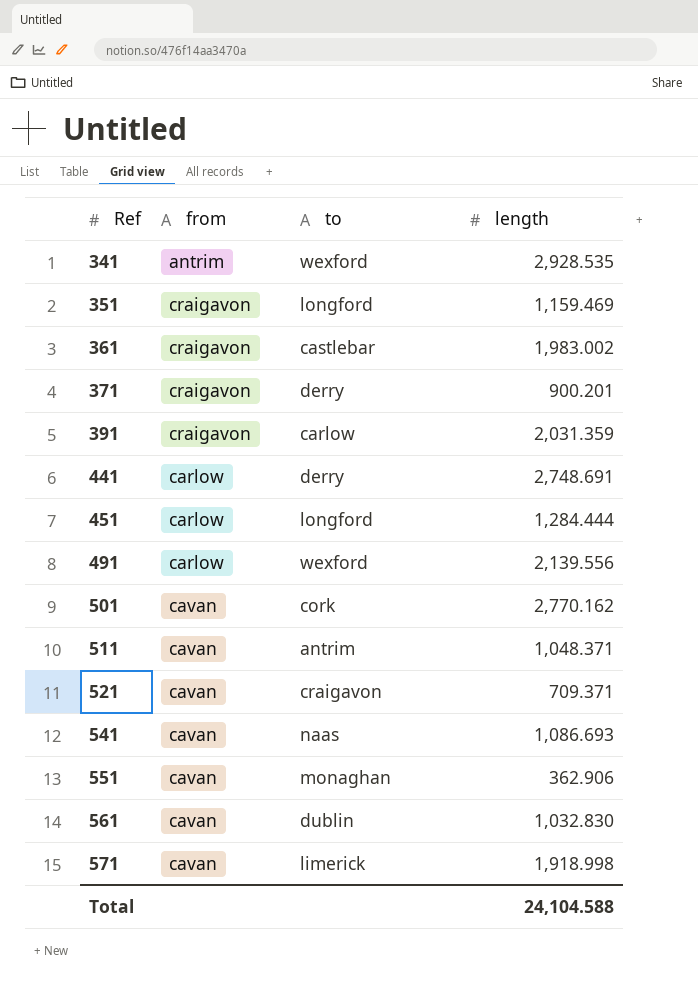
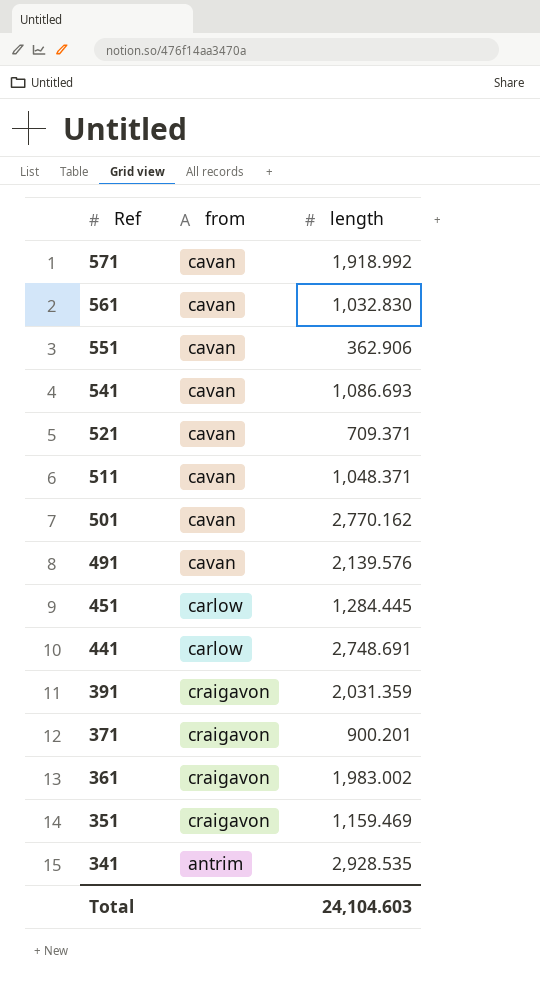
row order: Ref ascending -> Ref descending
column to | position: 3 -> none
571 | length: 1,918.998 -> 1,918.992
491 | from: carlow -> cavan
491 | length: 2,139.556 -> 2,139.576
451 | length: 1,284.444 -> 1,284.445
Total | length: 24,104.588 -> 24,104.603

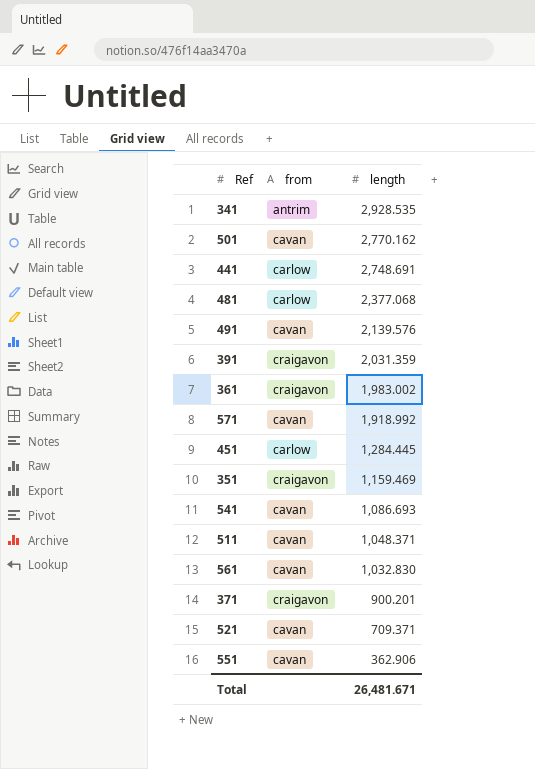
row order: Ref descending -> length descending
row 481: none -> carlow | 2,377.068
Total | length: 24,104.603 -> 26,481.671

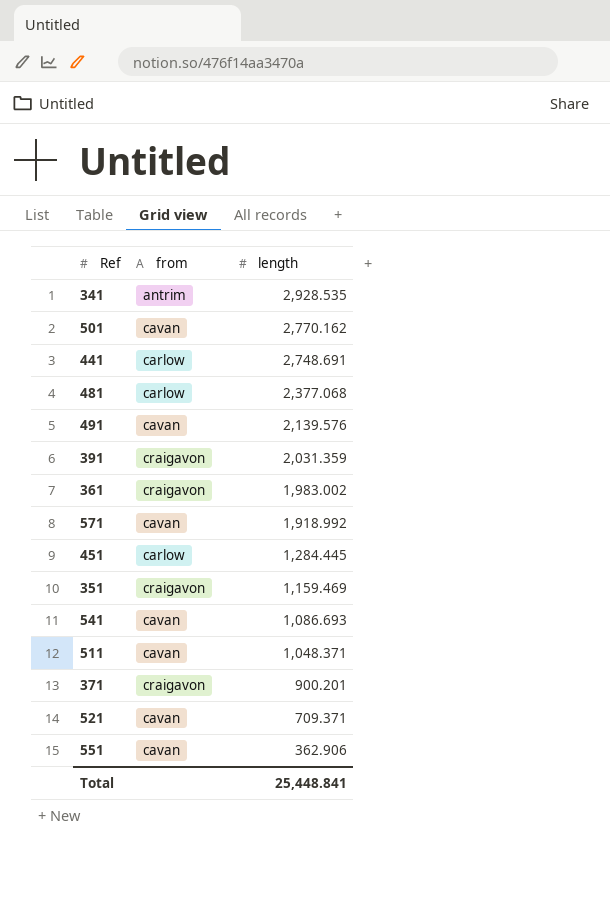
row 561: cavan | 1,032.830 -> none
Total | length: 26,481.671 -> 25,448.841

